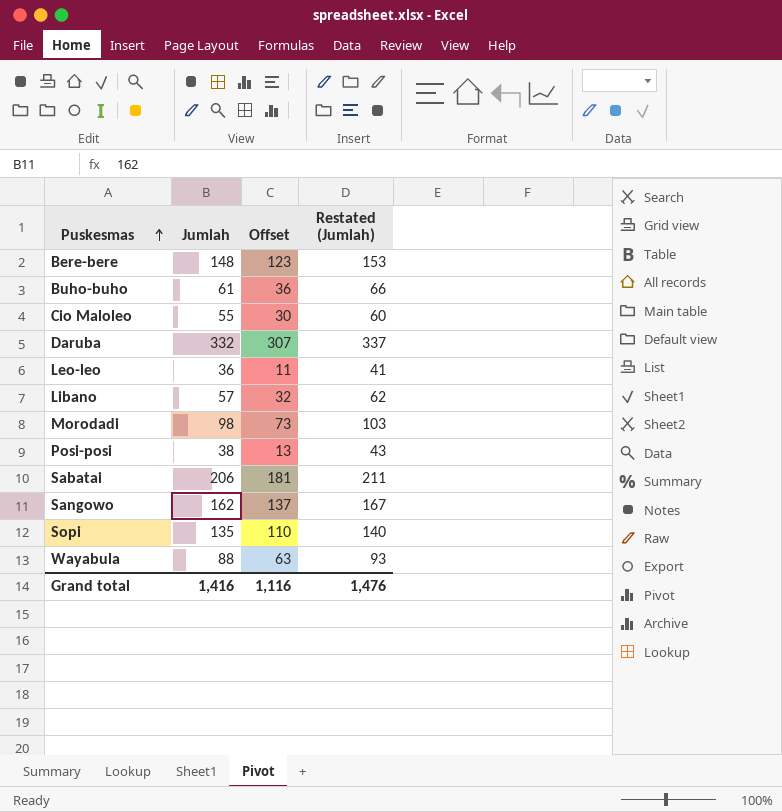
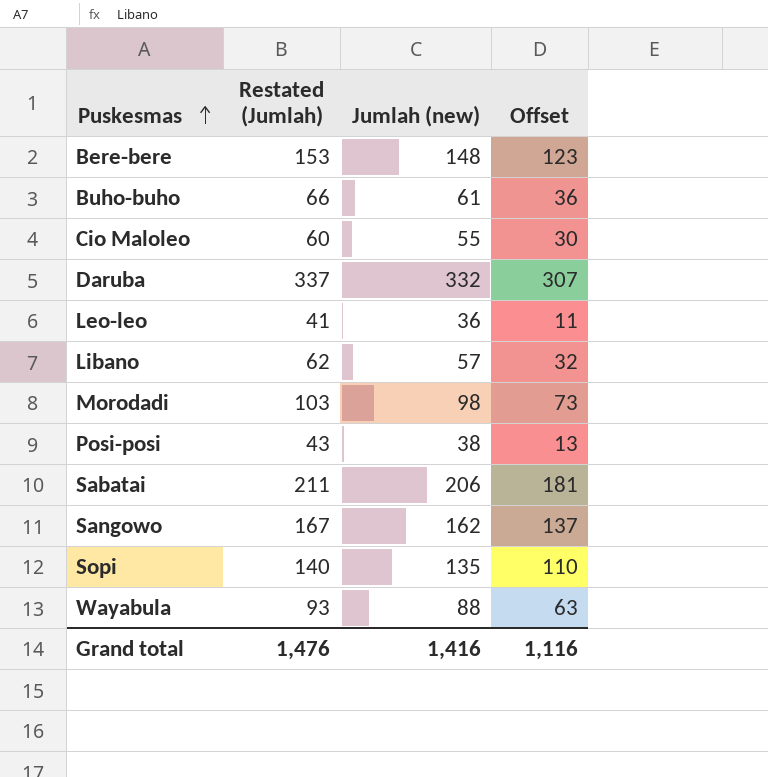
column Restated (Jumlah) | position: 4 -> 2
column name: Jumlah -> Jumlah (new)

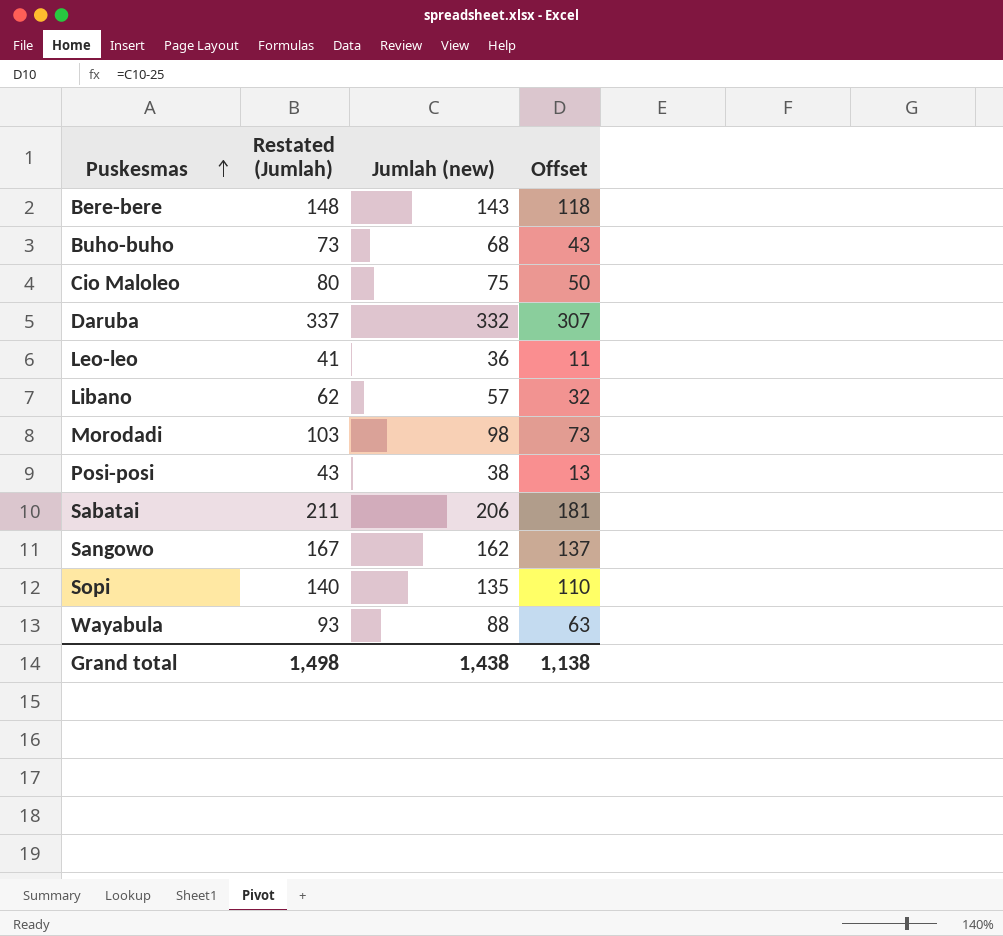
Bere-bere | Restated (Jumlah): 153 -> 148
Bere-bere | Jumlah (new): 148 -> 143
Bere-bere | Offset: 123 -> 118
Buho-buho | Restated (Jumlah): 66 -> 73
Buho-buho | Jumlah (new): 61 -> 68
Buho-buho | Offset: 36 -> 43
Cio Maloleo | Restated (Jumlah): 60 -> 80
Cio Maloleo | Jumlah (new): 55 -> 75
Cio Maloleo | Offset: 30 -> 50
Grand total | Restated (Jumlah): 1,476 -> 1,498
Grand total | Jumlah (new): 1,416 -> 1,438
Grand total | Offset: 1,116 -> 1,138

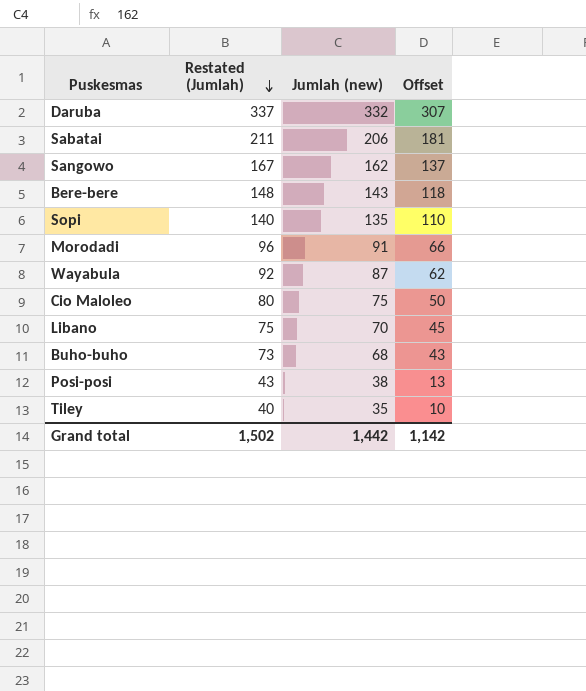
row order: Puskesmas ascending -> Restated (Jumlah) descending
row Leo-leo: 41 | 36 | 11 -> none
Morodadi | Restated (Jumlah): 103 -> 96
Morodadi | Jumlah (new): 98 -> 91
Morodadi | Offset: 73 -> 66
Wayabula | Restated (Jumlah): 93 -> 92
Wayabula | Jumlah (new): 88 -> 87
Wayabula | Offset: 63 -> 62
Libano | Restated (Jumlah): 62 -> 75
Libano | Jumlah (new): 57 -> 70
Libano | Offset: 32 -> 45
row Tiley: none -> 40 | 35 | 10
Grand total | Restated (Jumlah): 1,498 -> 1,502
Grand total | Jumlah (new): 1,438 -> 1,442
Grand total | Offset: 1,138 -> 1,142

